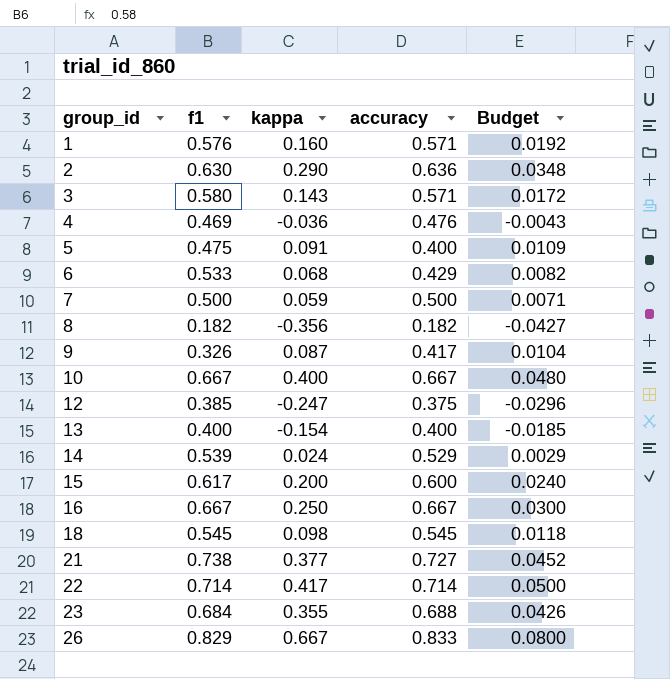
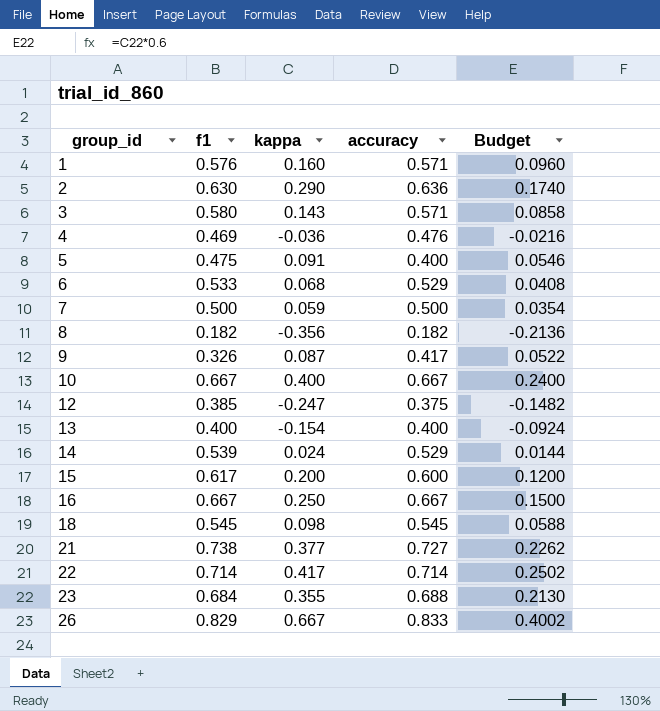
column Budget | formula: [kappa] * 0.12 -> [kappa] * 0.6
6 | accuracy: 0.429 -> 0.529

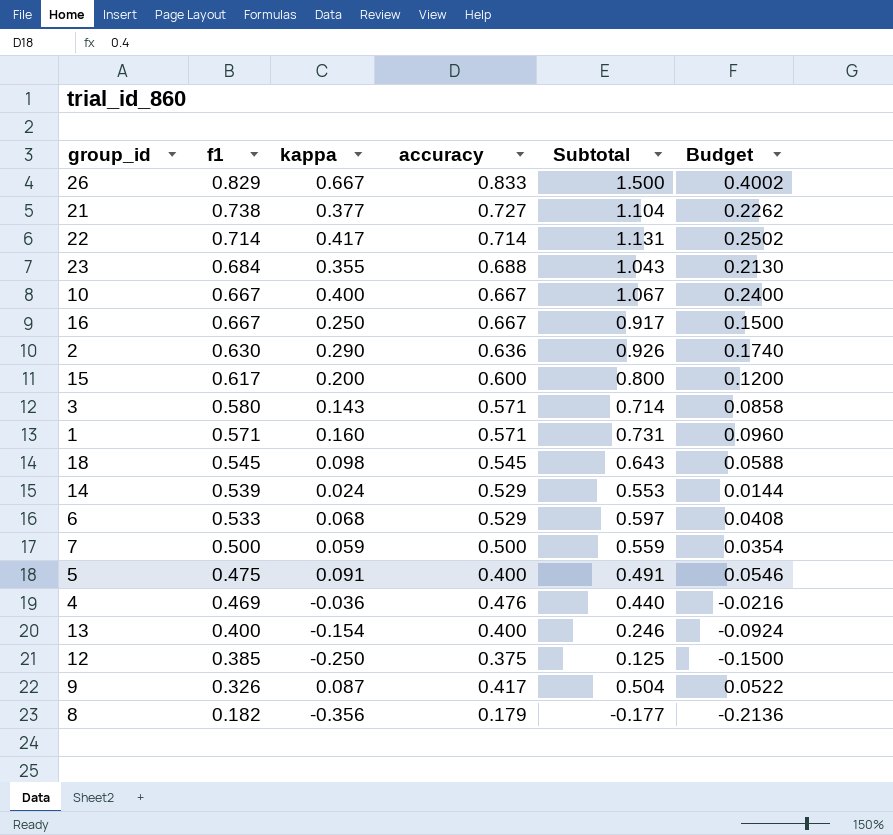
row order: group_id ascending -> f1 descending
column Subtotal | formula: none -> [kappa] + [accuracy]
1 | f1: 0.576 -> 0.571
12 | kappa: -0.247 -> -0.250
12 | Budget: -0.1482 -> -0.1500
8 | accuracy: 0.182 -> 0.179

